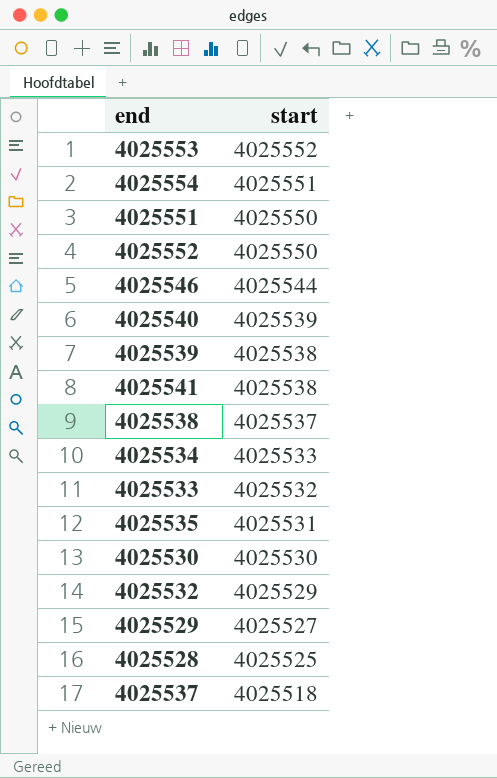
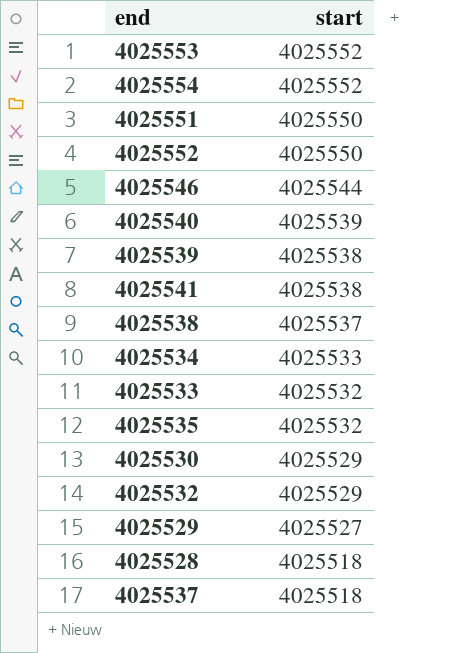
4025554 | start: 4025551 -> 4025552
4025535 | start: 4025531 -> 4025532
4025530 | start: 4025530 -> 4025529
4025528 | start: 4025525 -> 4025518

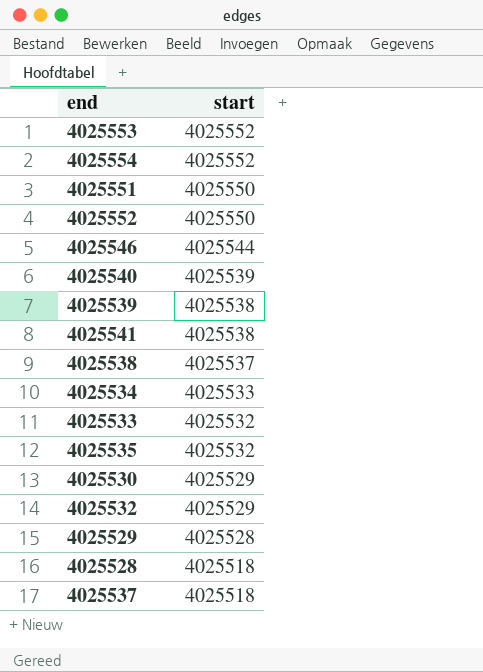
4025529 | start: 4025527 -> 4025528

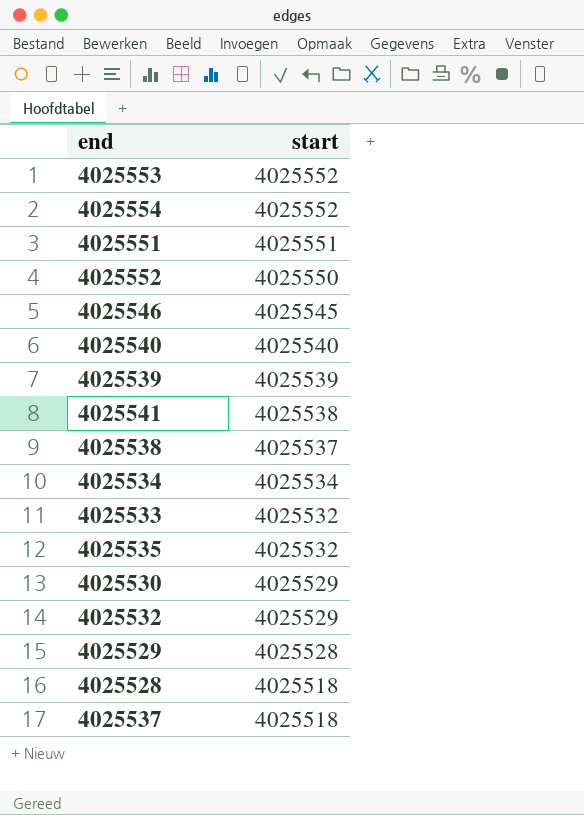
4025551 | start: 4025550 -> 4025551
4025546 | start: 4025544 -> 4025545
4025540 | start: 4025539 -> 4025540
4025539 | start: 4025538 -> 4025539
4025534 | start: 4025533 -> 4025534

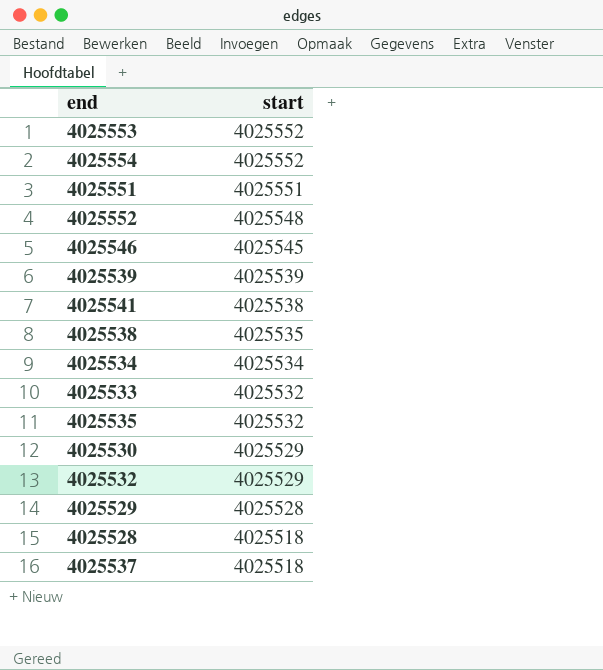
row 4025540: 4025540 -> none
4025552 | start: 4025550 -> 4025548
4025538 | start: 4025537 -> 4025535

